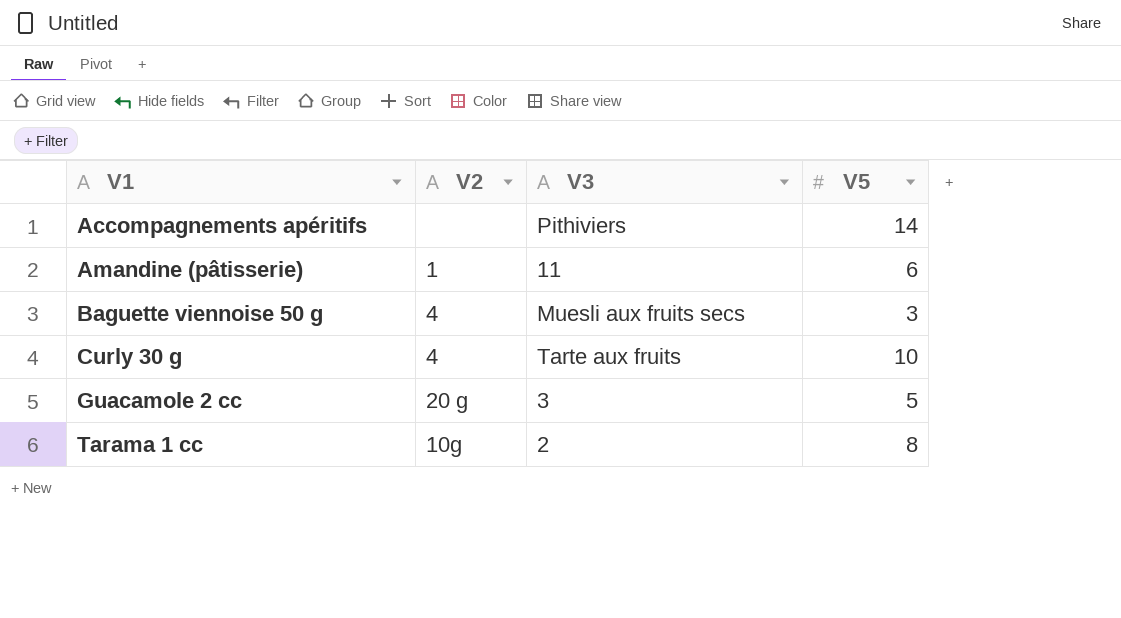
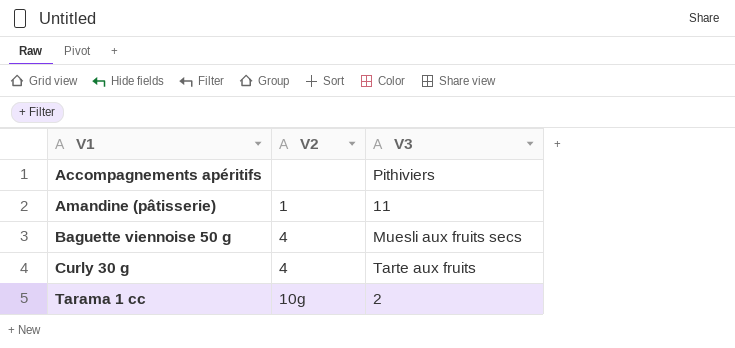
column V5 | position: 4 -> none
row Guacamole 2 cc: 20 g | 3 | 5 -> none

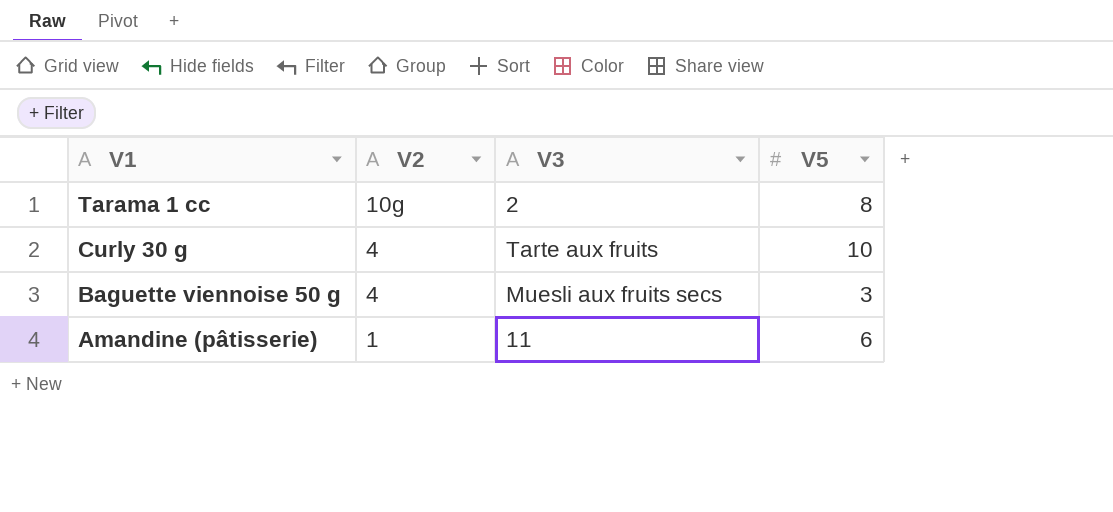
row order: V1 ascending -> V1 descending
column V5 | position: none -> 4
row Accompagnements apéritifs: none | Pithiviers -> none

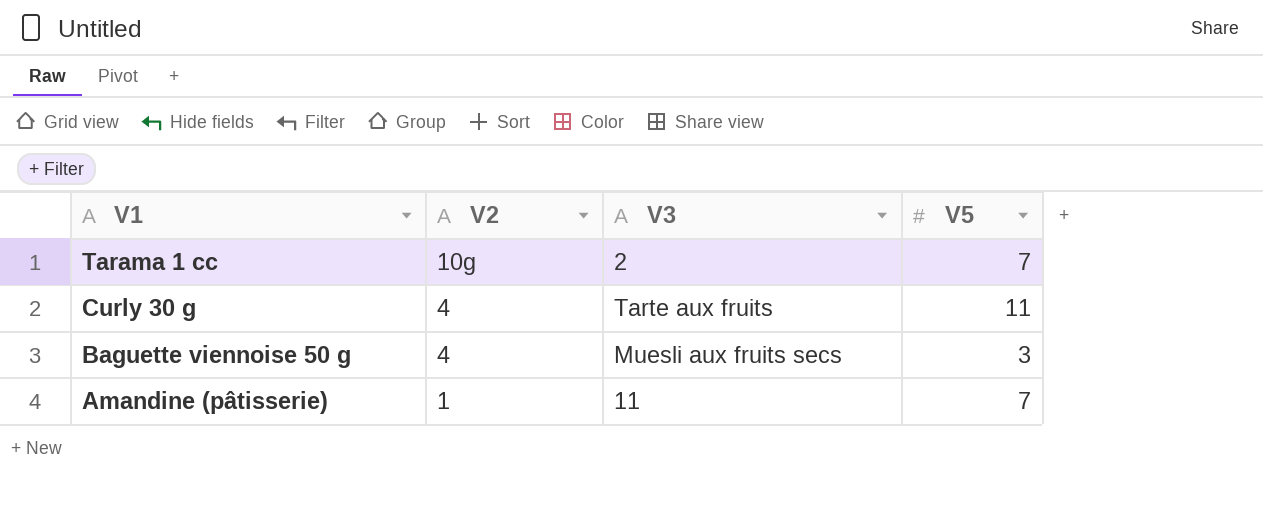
Tarama 1 cc | V5: 8 -> 7
Curly 30 g | V5: 10 -> 11
Amandine (pâtisserie) | V5: 6 -> 7

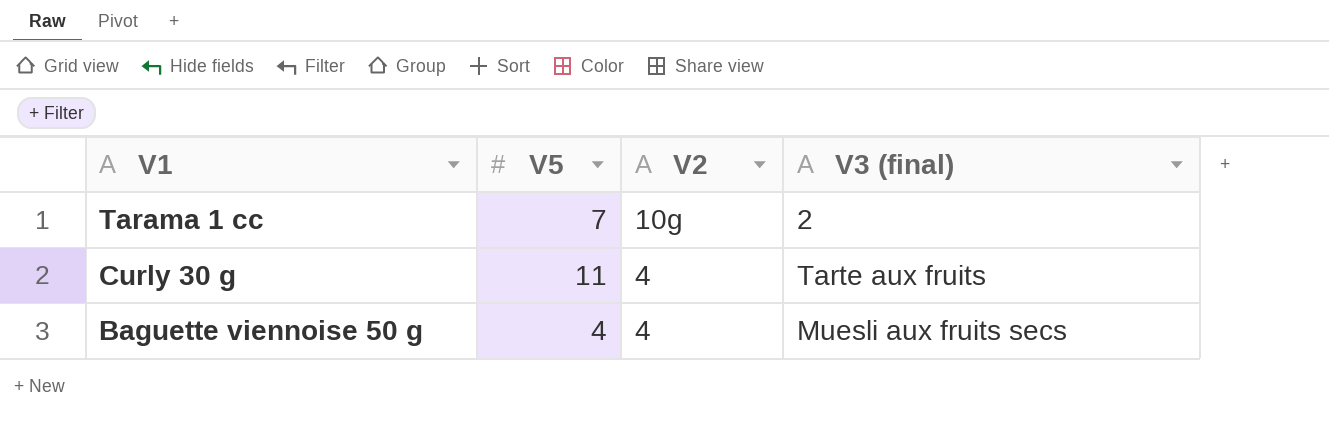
column V5 | position: 4 -> 2
column name: V3 -> V3 (final)
row Amandine (pâtisserie): 1 | 11 | 7 -> none
Baguette viennoise 50 g | V5: 3 -> 4

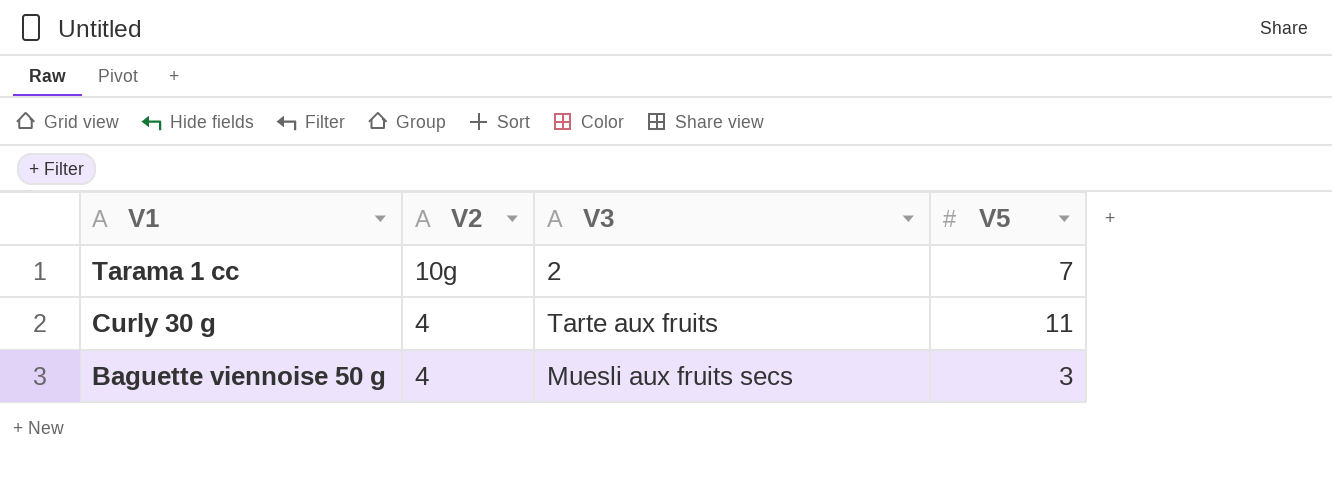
column name: V3 (final) -> V3
column V5 | position: 2 -> 4
Baguette viennoise 50 g | V5: 4 -> 3

